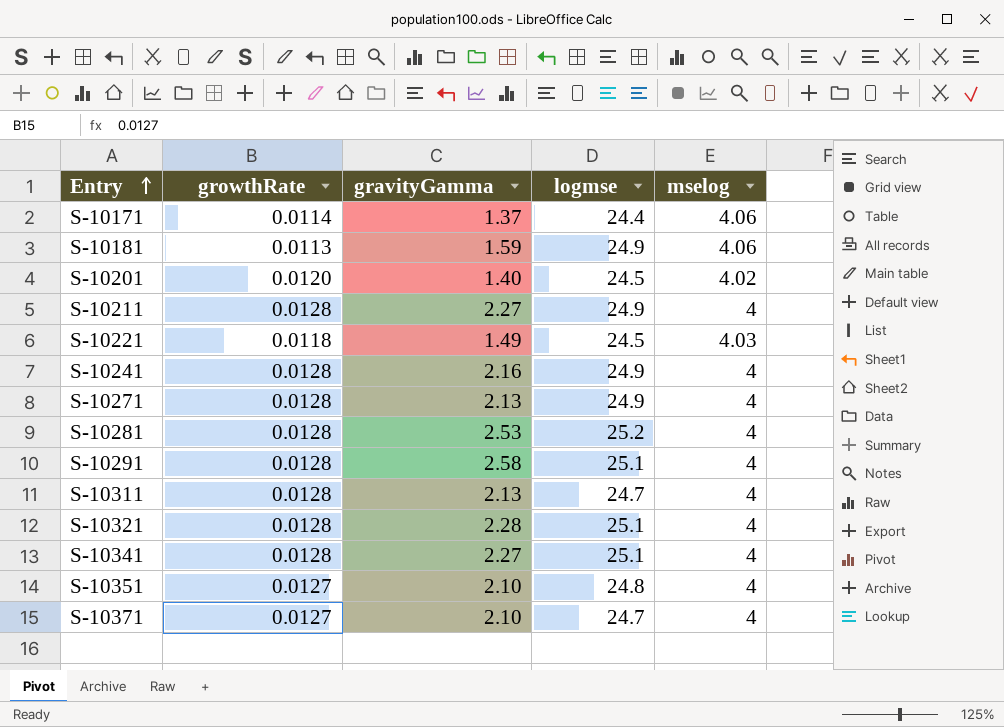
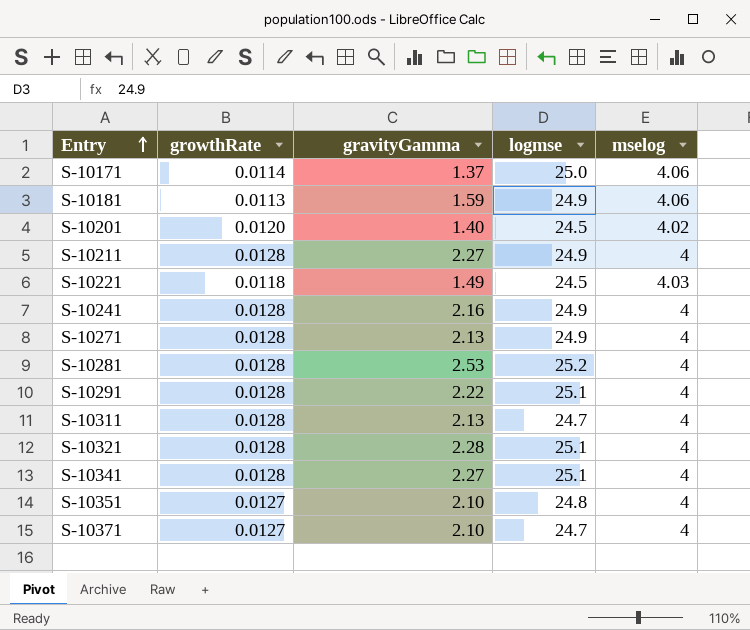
S-10171 | logmse: 24.4 -> 25.0
S-10291 | gravityGamma: 2.58 -> 2.22

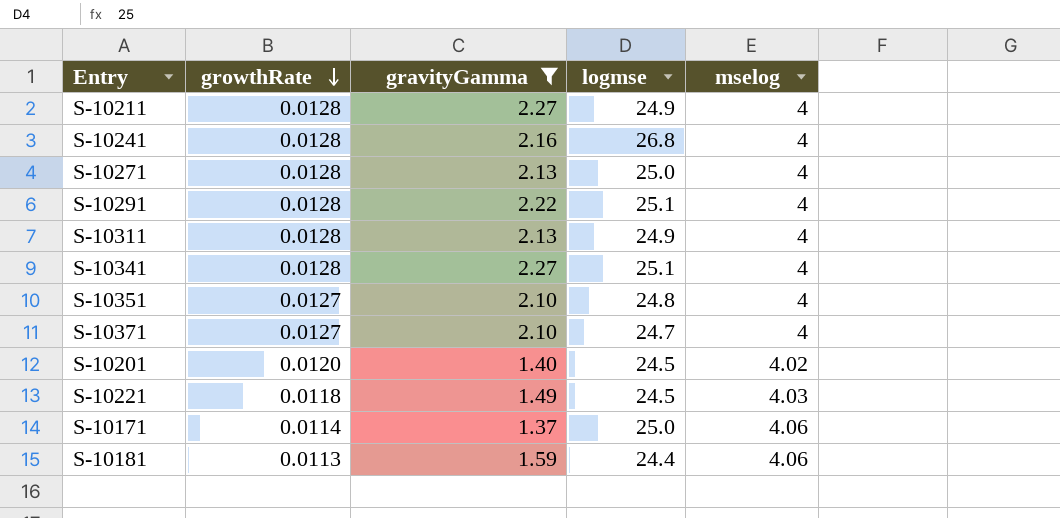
filter: none -> gravityGamma <= 2.27
row order: Entry ascending -> growthRate descending
S-10241 | logmse: 24.9 -> 26.8
S-10271 | logmse: 24.9 -> 25.0
S-10311 | logmse: 24.7 -> 24.9
S-10181 | logmse: 24.9 -> 24.4

